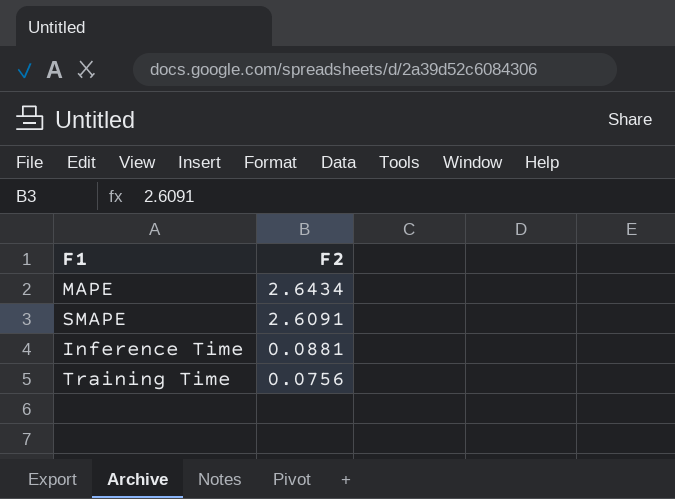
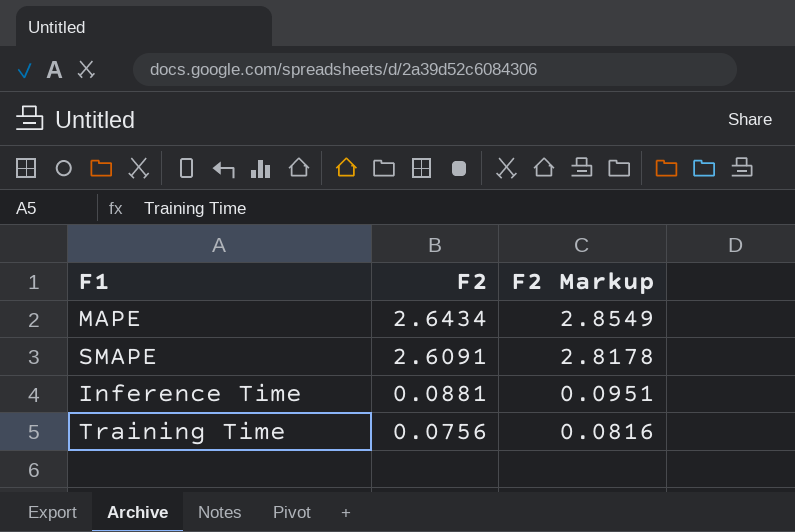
column F2 Markup | formula: none -> [F2] * 1.08

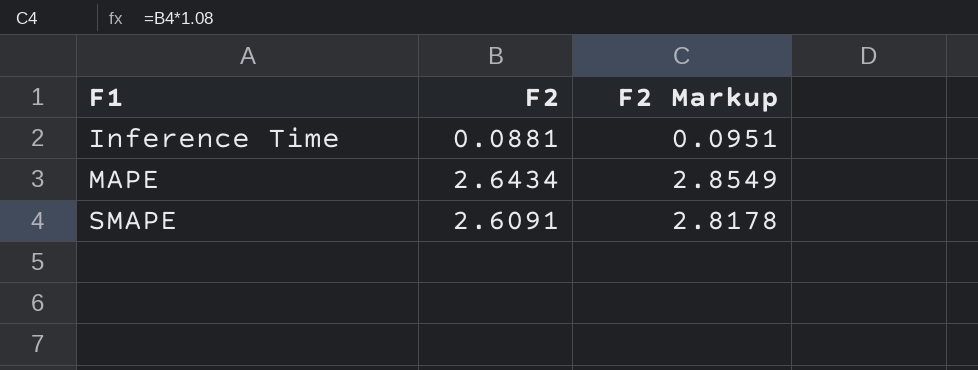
row order: F2 descending -> F1 ascending
row Training Time: 0.0756 | 0.0816 -> none

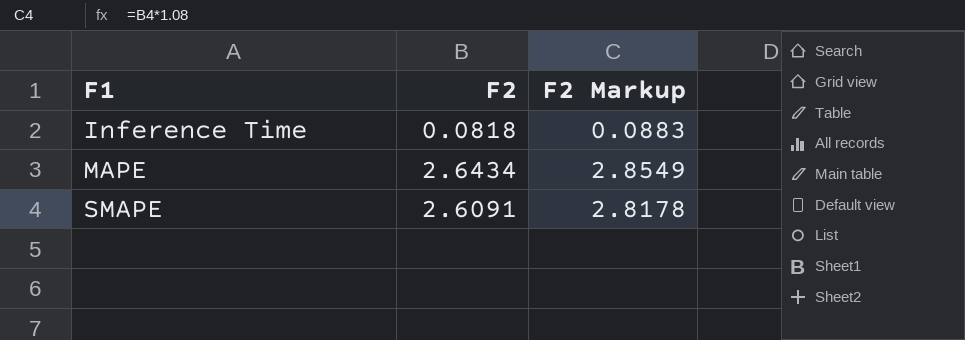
Inference Time | F2: 0.0881 -> 0.0818
Inference Time | F2 Markup: 0.0951 -> 0.0883

